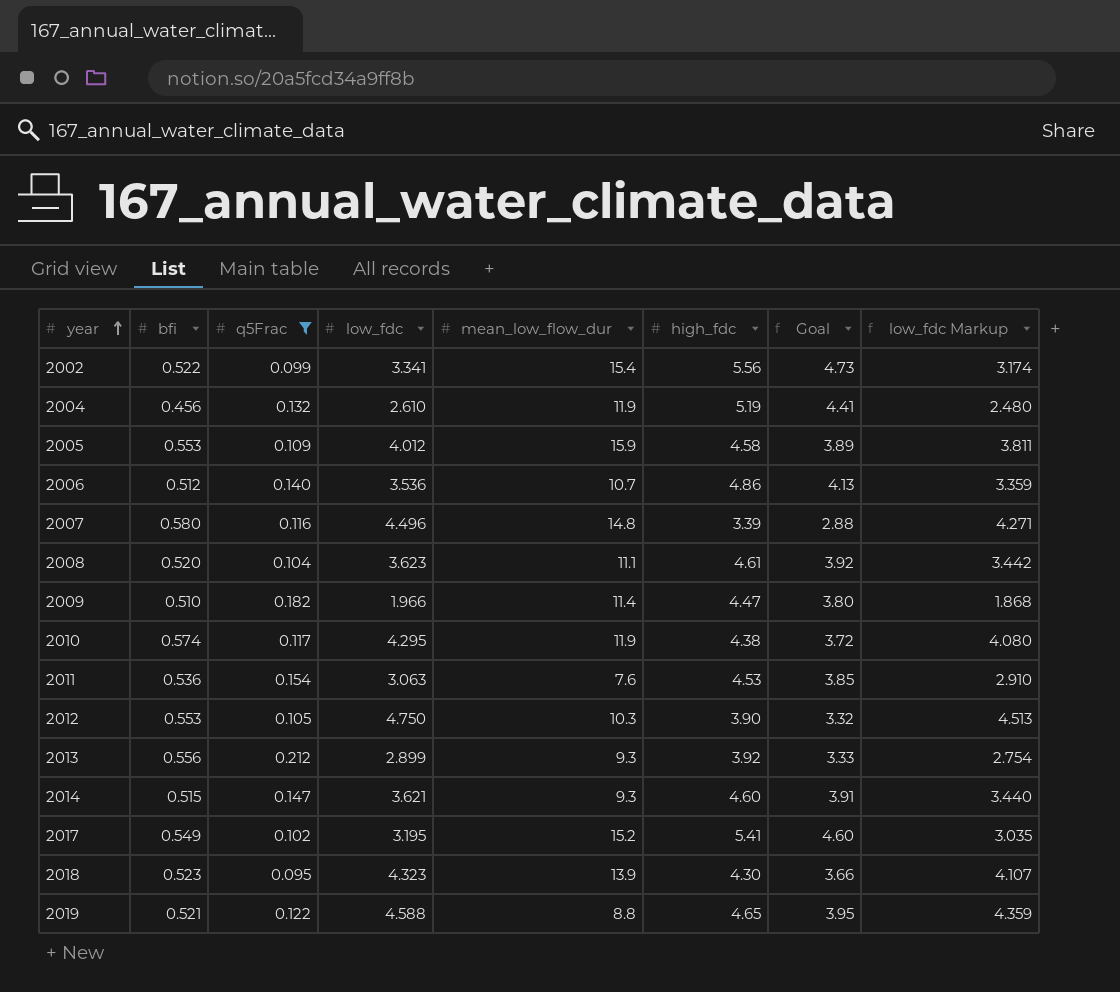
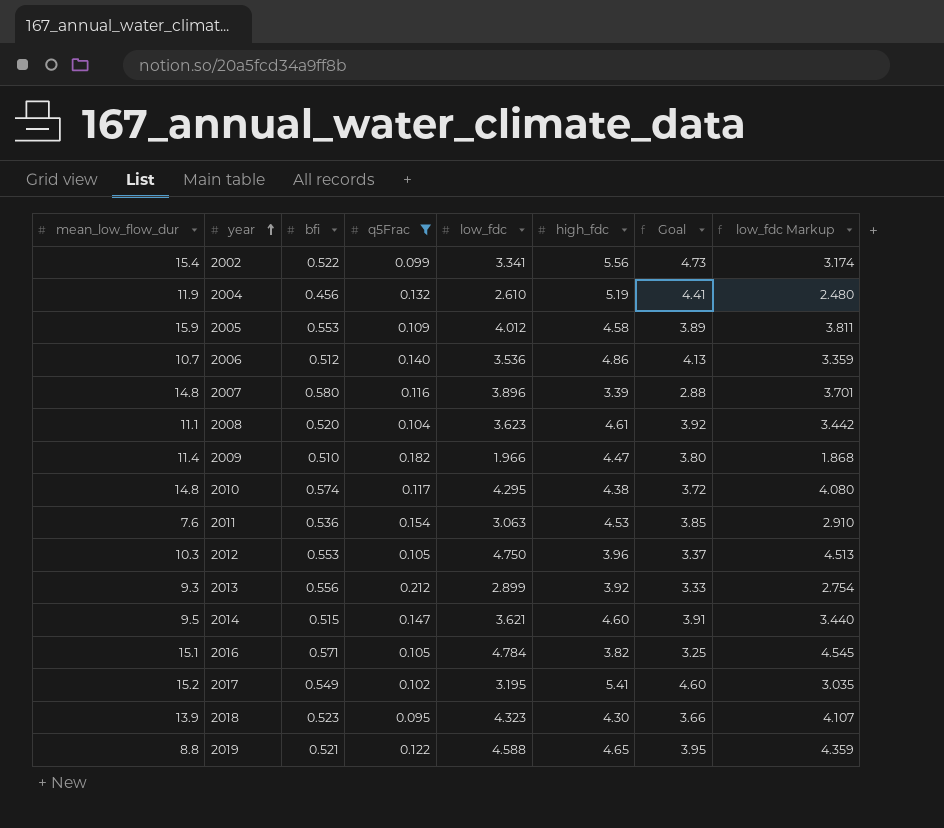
column mean_low_flow_dur | position: 5 -> 1
2007 | low_fdc: 4.496 -> 3.896
2007 | low_fdc Markup: 4.271 -> 3.701
2010 | mean_low_flow_dur: 11.9 -> 14.8
2012 | high_fdc: 3.90 -> 3.96
2012 | Goal: 3.32 -> 3.37
2014 | mean_low_flow_dur: 9.3 -> 9.5
row 2016: none -> 15.1 | 0.571 | 0.105 | 4.784 | 3.82 | 3.25 | 4.545

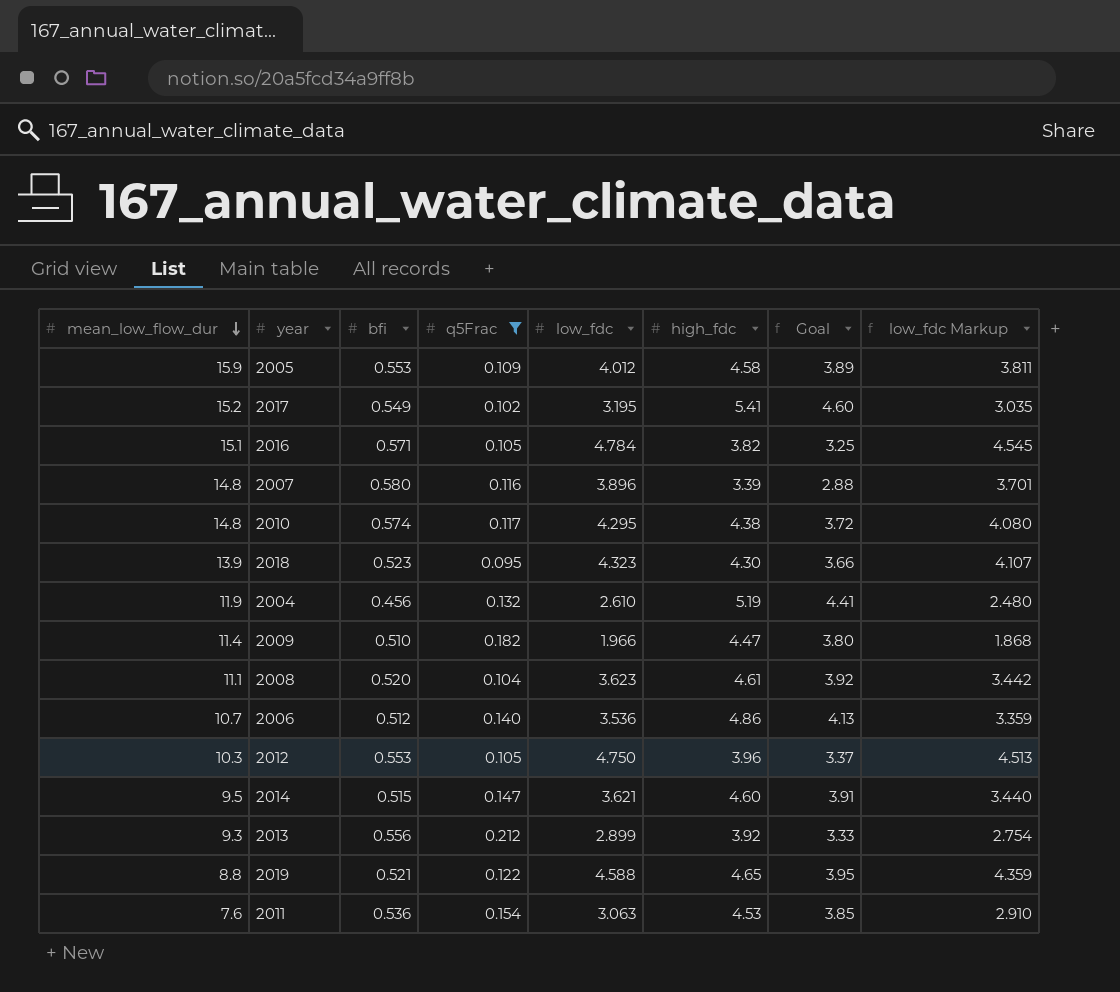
row order: year ascending -> mean_low_flow_dur descending
row 2002: 15.4 | 0.522 | 0.099 | 3.341 | 5.56 | 4.73 | 3.174 -> none

